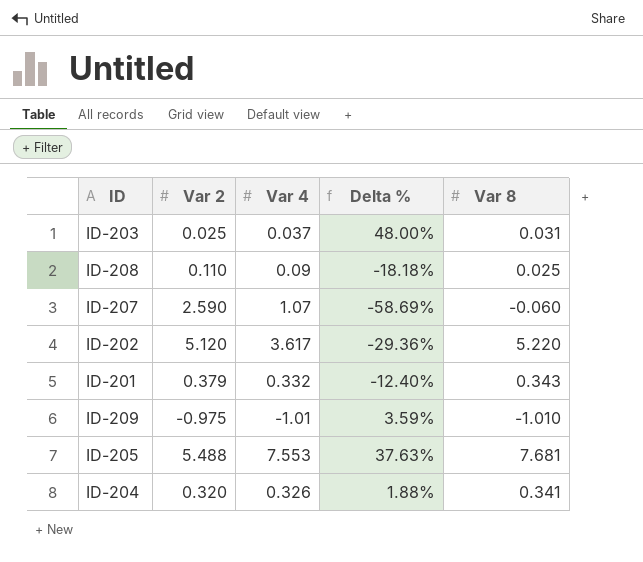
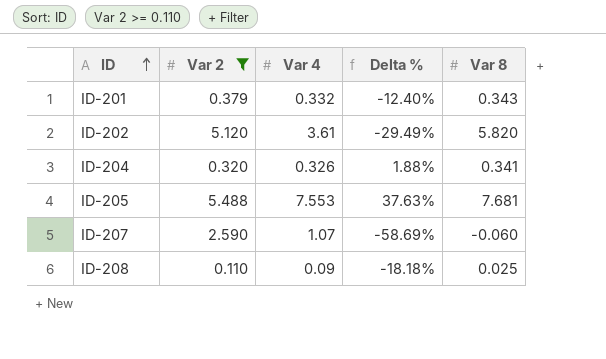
filter: none -> Var 2 >= 0.110
row order: none -> ID ascending
ID-202 | Var 4: 3.617 -> 3.61
ID-202 | Delta %: -29.36% -> -29.49%
ID-202 | Var 8: 5.220 -> 5.820

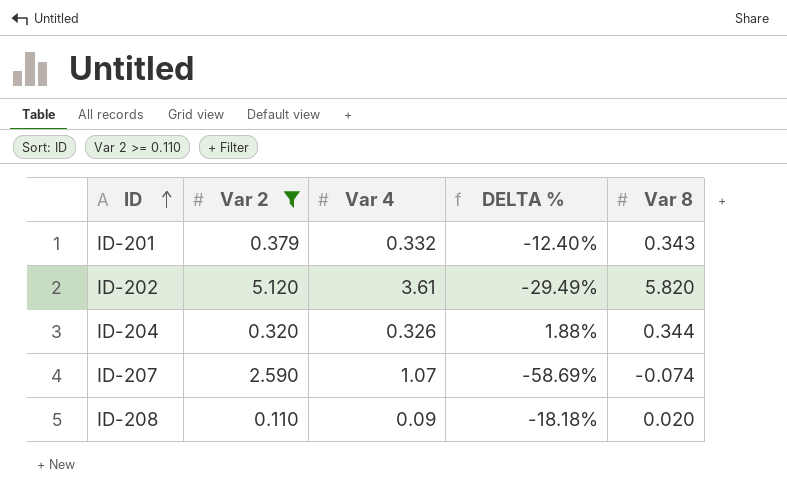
column name: Delta % -> DELTA %
row ID-205: 5.488 | 7.553 | 37.63% | 7.681 -> none
ID-204 | Var 8: 0.341 -> 0.344
ID-207 | Var 8: -0.060 -> -0.074
ID-208 | Var 8: 0.025 -> 0.020

